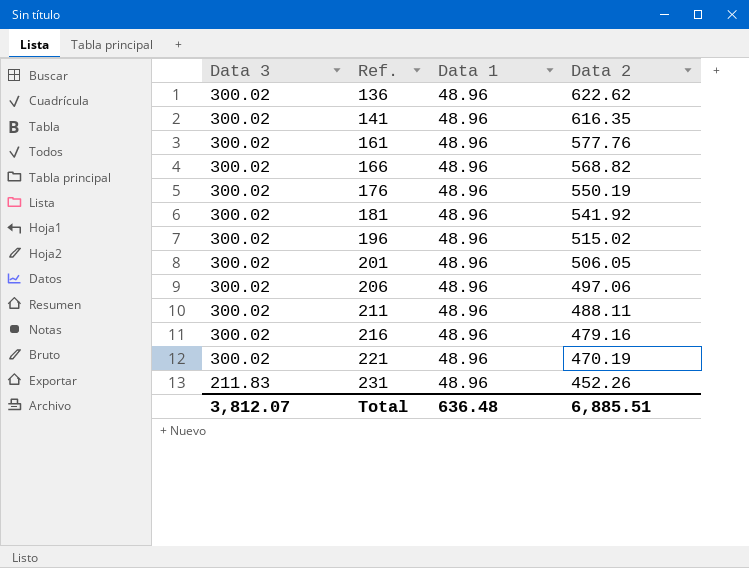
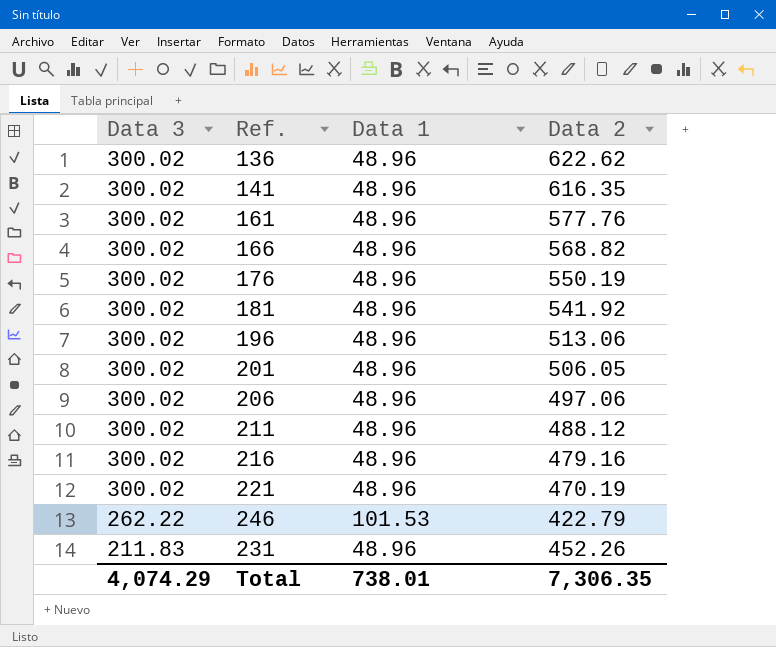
196 | Data 2: 515.02 -> 513.06
211 | Data 2: 488.11 -> 488.12
row 246: none -> 262.22 | 101.53 | 422.79
Total | Data 3: 3,812.07 -> 4,074.29
Total | Data 1: 636.48 -> 738.01
Total | Data 2: 6,885.51 -> 7,306.35

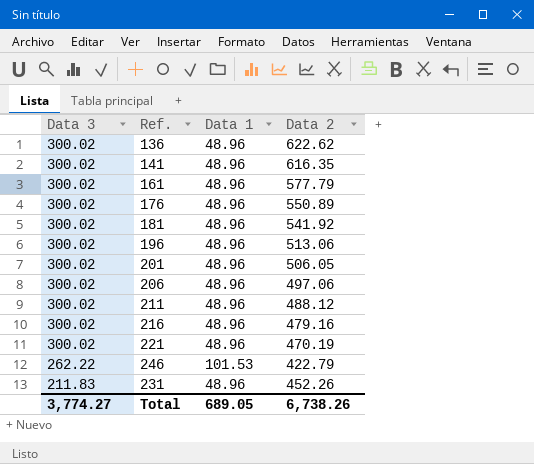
row 166: 300.02 | 48.96 | 568.82 -> none
161 | Data 2: 577.76 -> 577.79
176 | Data 2: 550.19 -> 550.89
Total | Data 3: 4,074.29 -> 3,774.27
Total | Data 1: 738.01 -> 689.05
Total | Data 2: 7,306.35 -> 6,738.26

